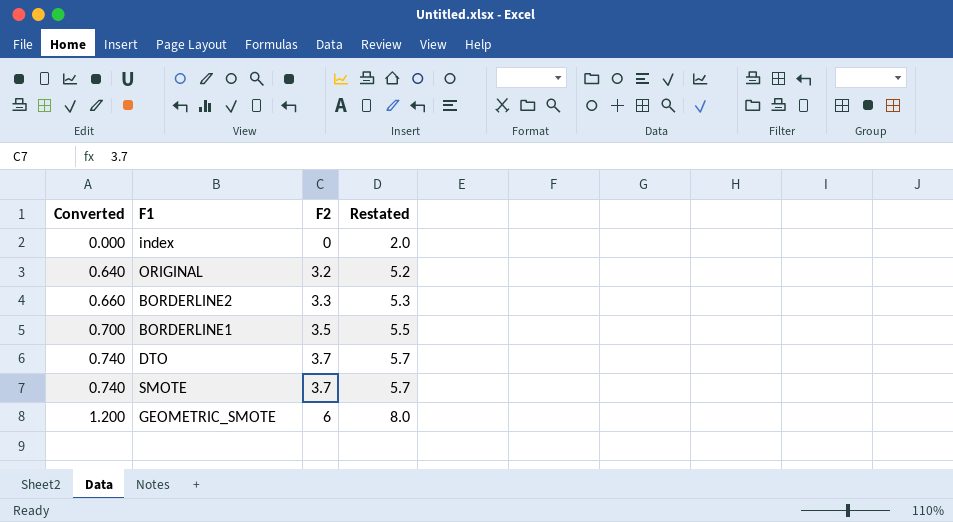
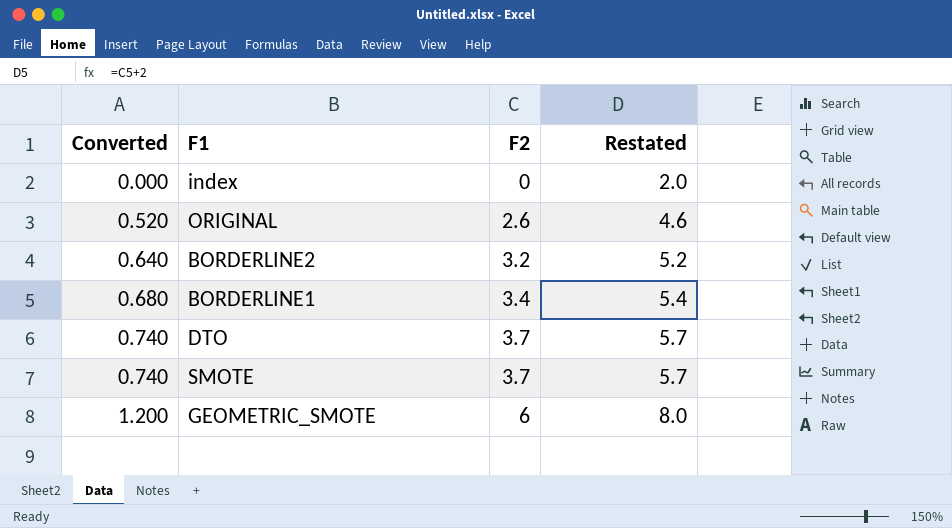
ORIGINAL | Converted: 0.640 -> 0.520
ORIGINAL | F2: 3.2 -> 2.6
ORIGINAL | Restated: 5.2 -> 4.6
BORDERLINE2 | Converted: 0.660 -> 0.640
BORDERLINE2 | F2: 3.3 -> 3.2
BORDERLINE2 | Restated: 5.3 -> 5.2
BORDERLINE1 | Converted: 0.700 -> 0.680
BORDERLINE1 | F2: 3.5 -> 3.4
BORDERLINE1 | Restated: 5.5 -> 5.4

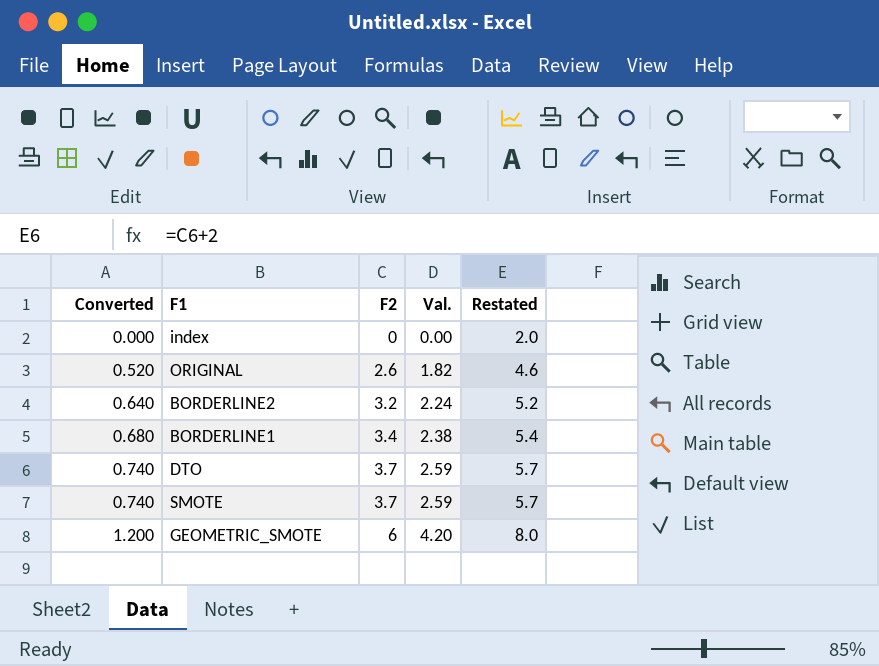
column Val. | formula: none -> [F2] * 0.7

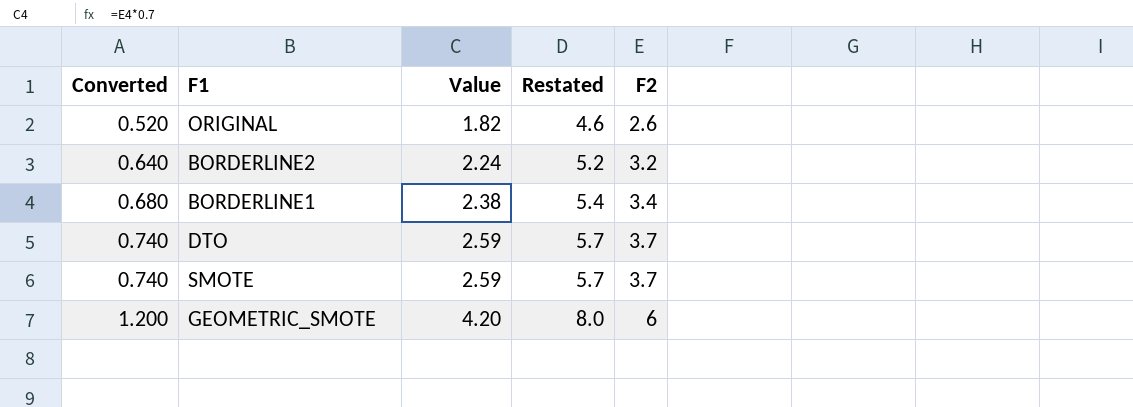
column name: Val. -> Value
column F2 | position: 3 -> 5
row index: 0.000 | 0 | 0.00 | 2.0 -> none

